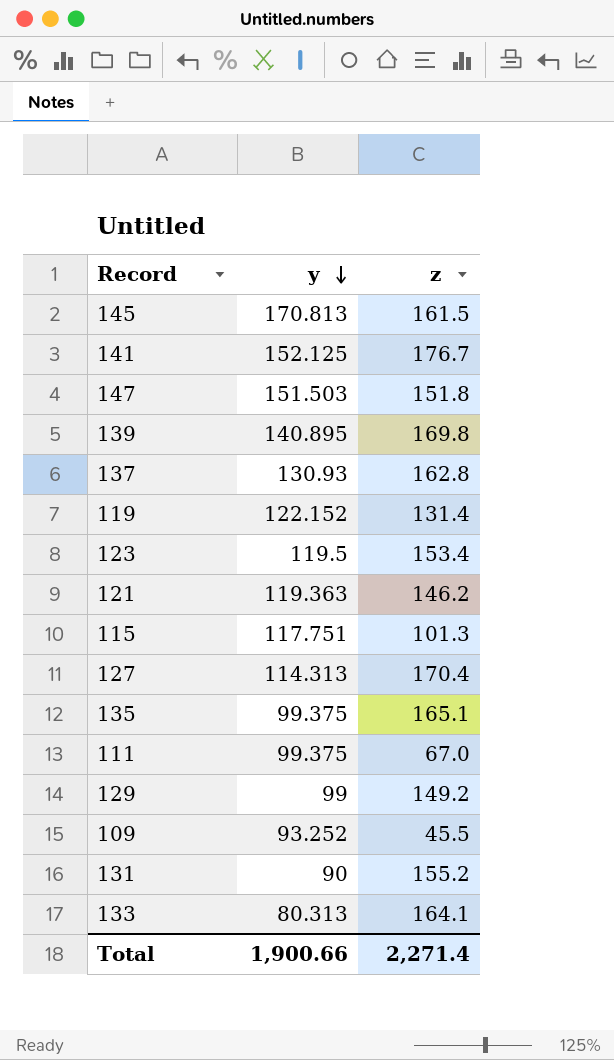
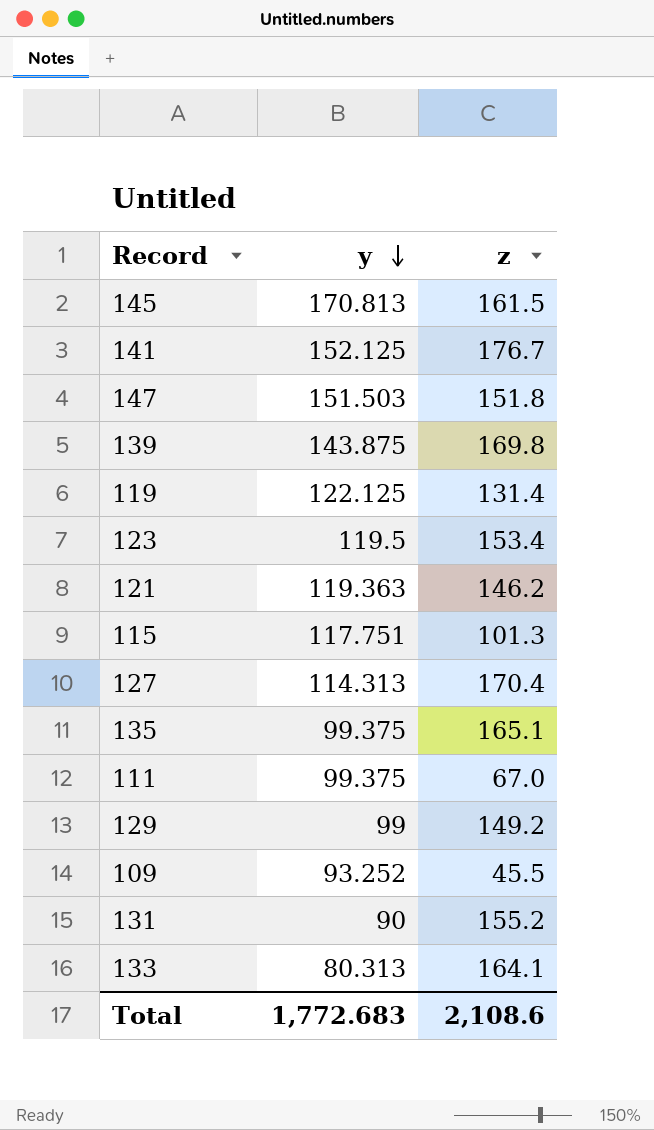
row 137: 130.93 | 162.8 -> none
139 | y: 140.895 -> 143.875
119 | y: 122.152 -> 122.125
Total | y: 1,900.66 -> 1,772.683
Total | z: 2,271.4 -> 2,108.6

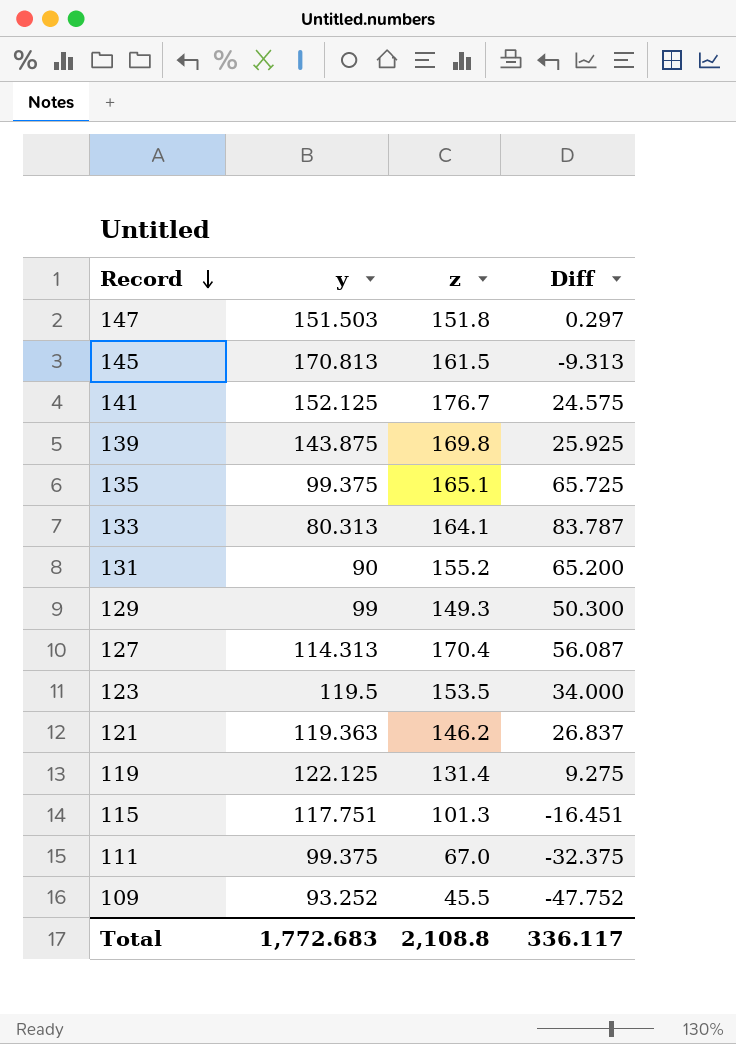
row order: y descending -> Record descending
column Diff | formula: none -> [z] - [y]
129 | z: 149.2 -> 149.3
123 | z: 153.4 -> 153.5
Total | z: 2,108.6 -> 2,108.8

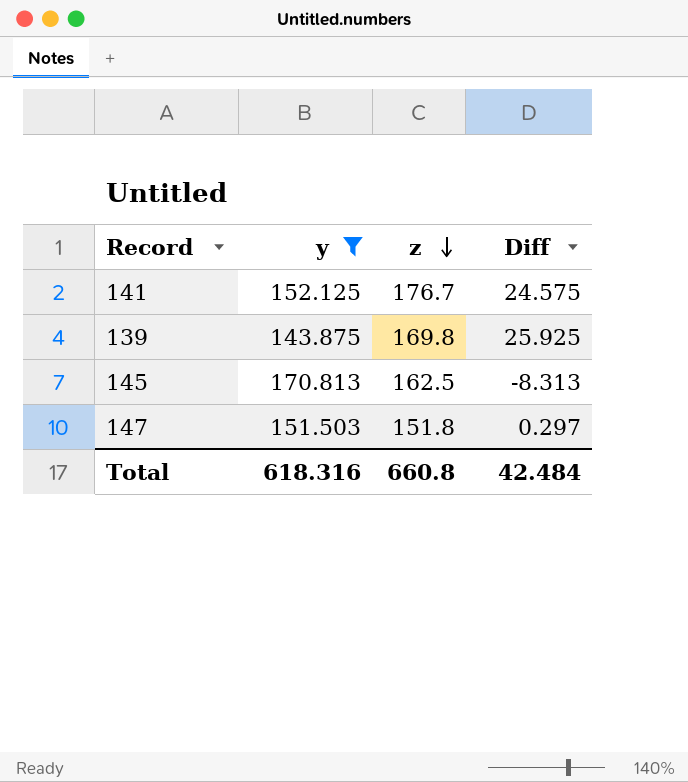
filter: none -> y >= 143.875
row order: Record descending -> z descending
145 | z: 161.5 -> 162.5
145 | Diff: -9.313 -> -8.313
Total | y: 1,772.683 -> 618.316
Total | z: 2,108.8 -> 660.8
Total | Diff: 336.117 -> 42.484

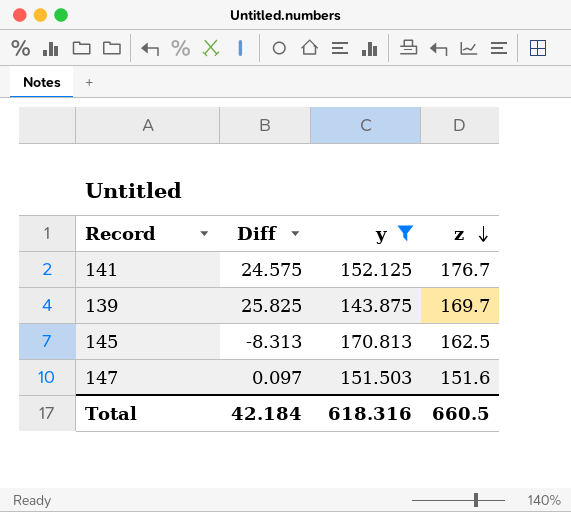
column Diff | position: 4 -> 2
139 | Diff: 25.925 -> 25.825
139 | z: 169.8 -> 169.7
147 | Diff: 0.297 -> 0.097
147 | z: 151.8 -> 151.6
Total | Diff: 42.484 -> 42.184
Total | z: 660.8 -> 660.5

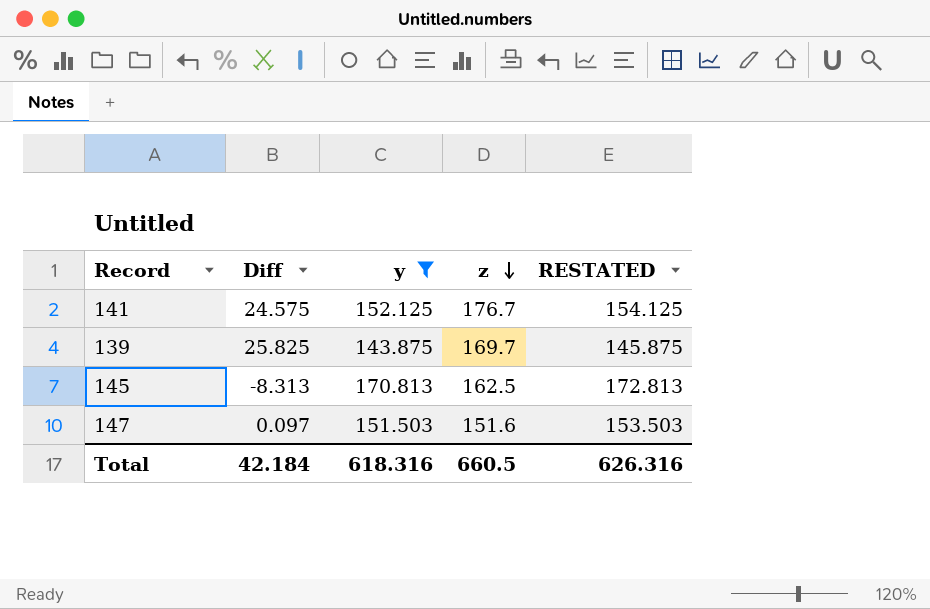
column RESTATED | formula: none -> [y] + 2

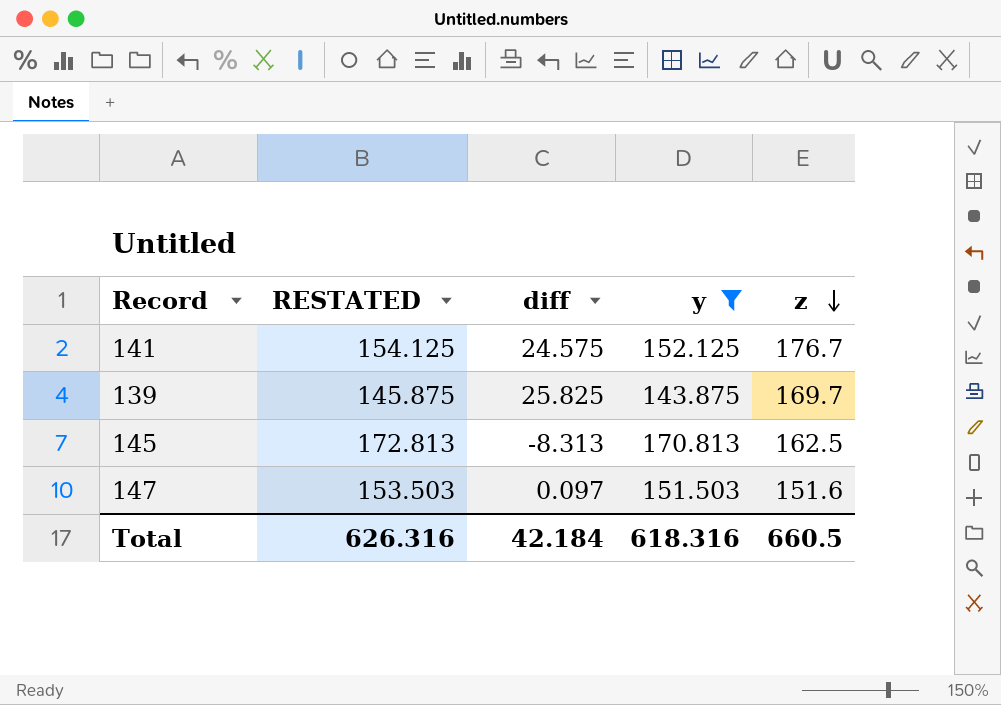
column RESTATED | position: 5 -> 2
column name: Diff -> diff

